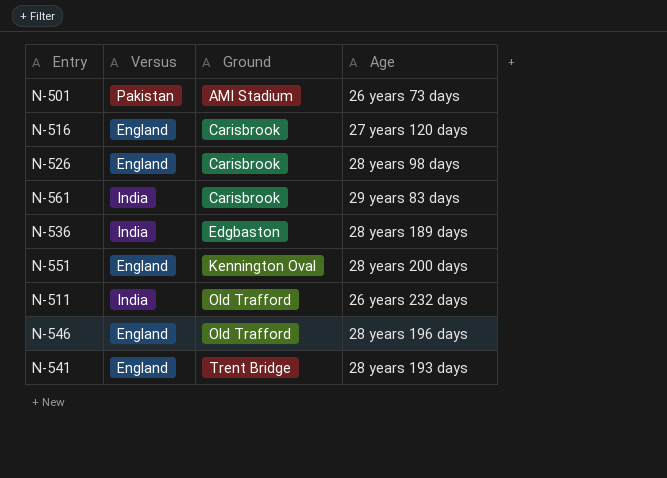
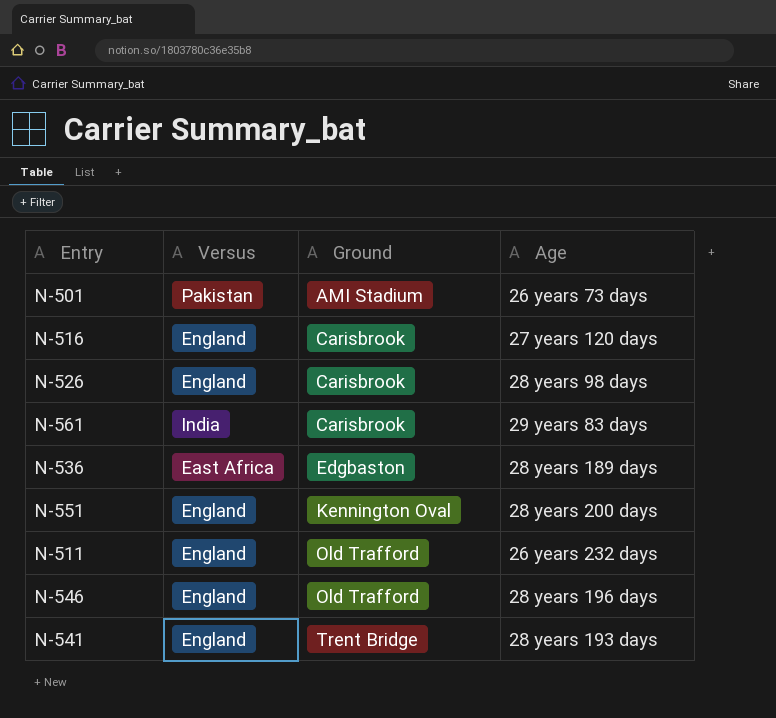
N-536 | Versus: India -> East Africa
N-511 | Versus: India -> England

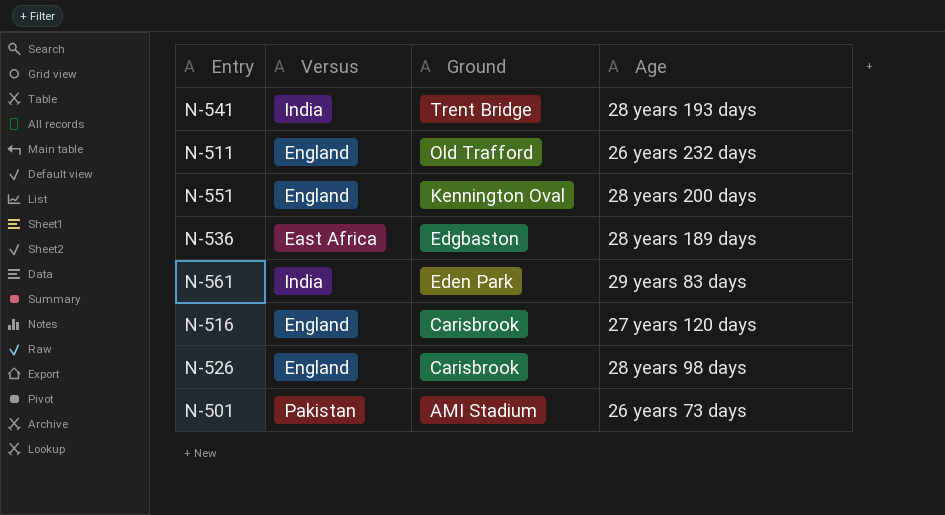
row order: Ground ascending -> Ground descending
row N-546: England | Old Trafford | 28 years 196 days -> none
N-541 | Versus: England -> India
N-561 | Ground: Carisbrook -> Eden Park

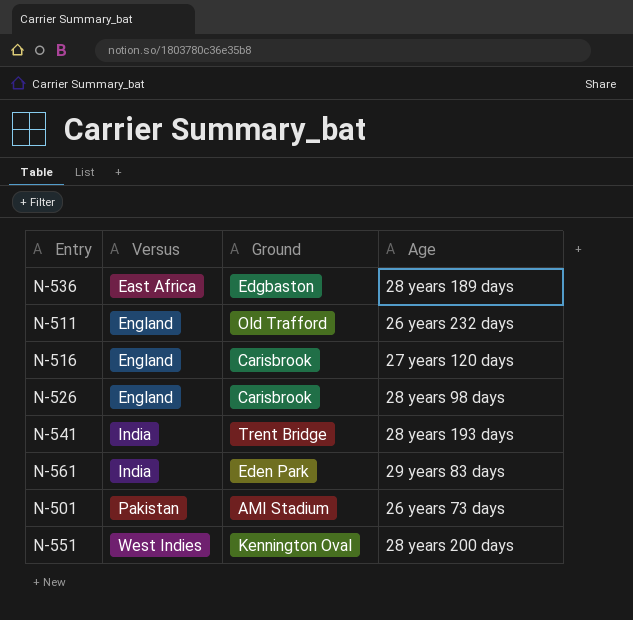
row order: Ground descending -> Versus ascending
N-551 | Versus: England -> West Indies

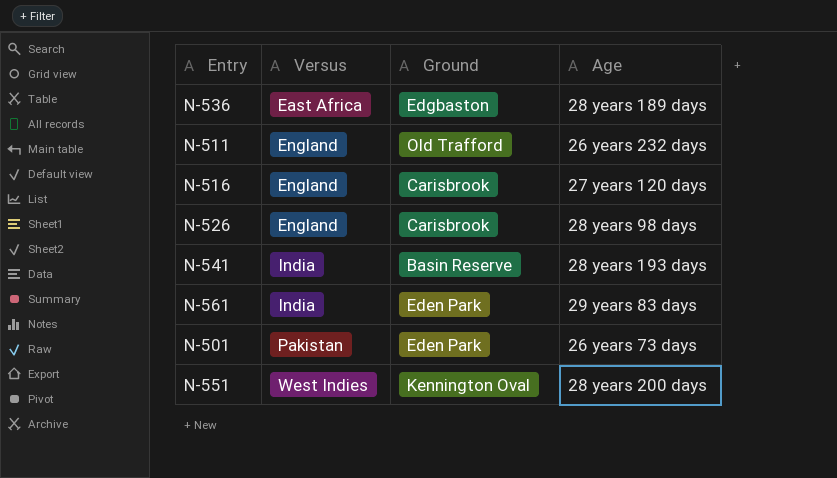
N-541 | Ground: Trent Bridge -> Basin Reserve
N-501 | Ground: AMI Stadium -> Eden Park

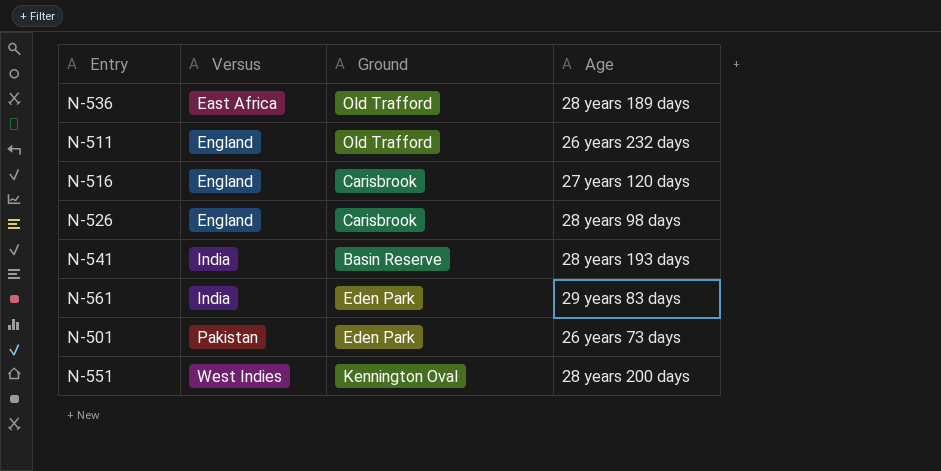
N-536 | Ground: Edgbaston -> Old Trafford

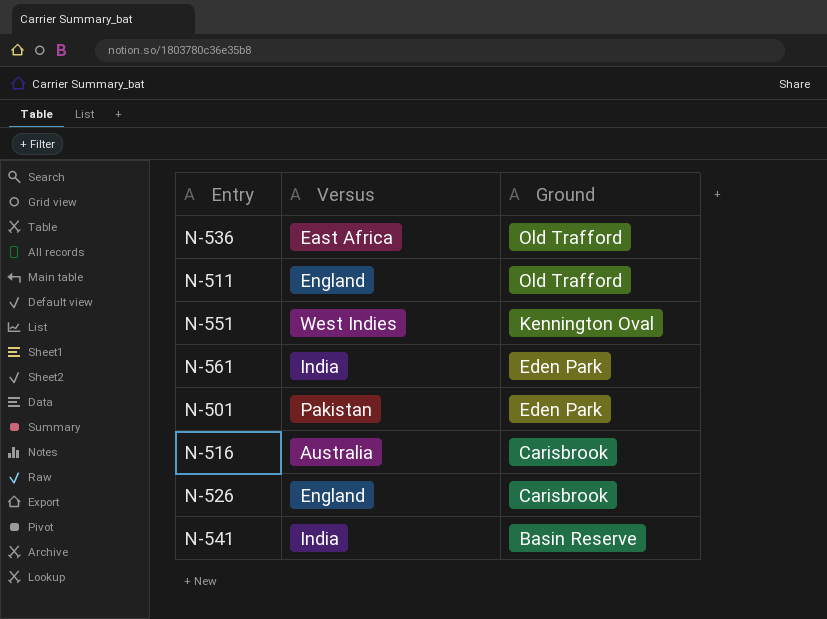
row order: Versus ascending -> Ground descending
column Age | position: 4 -> none
N-516 | Versus: England -> Australia

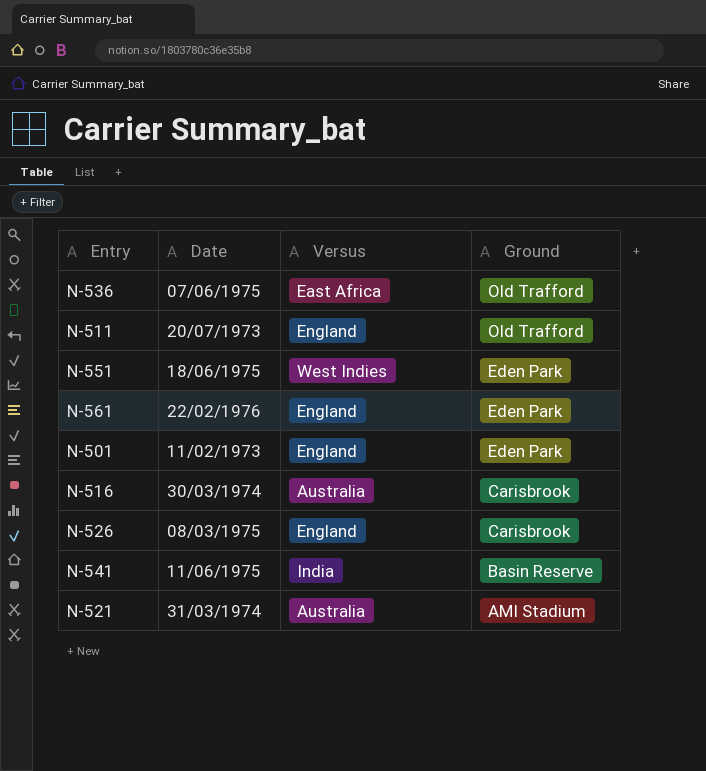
column Date | position: none -> 2
N-551 | Ground: Kennington Oval -> Eden Park
N-561 | Versus: India -> England
N-501 | Versus: Pakistan -> England
row N-521: none -> 31/03/1974 | Australia | AMI Stadium

